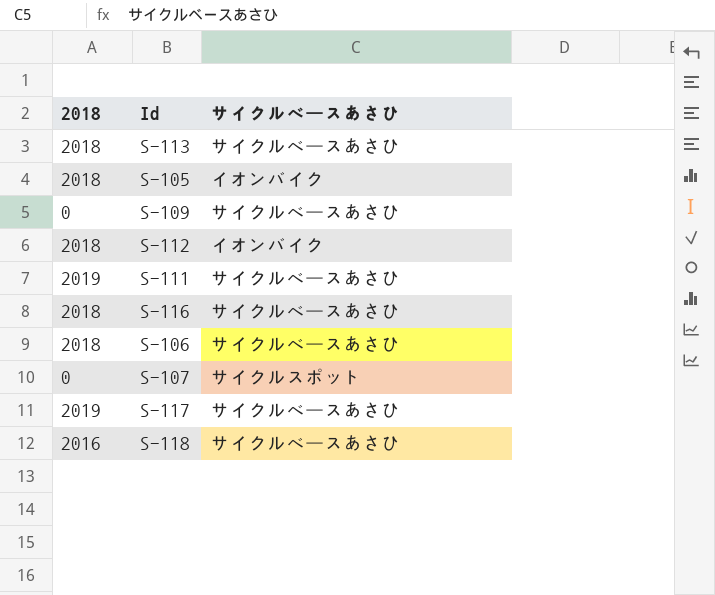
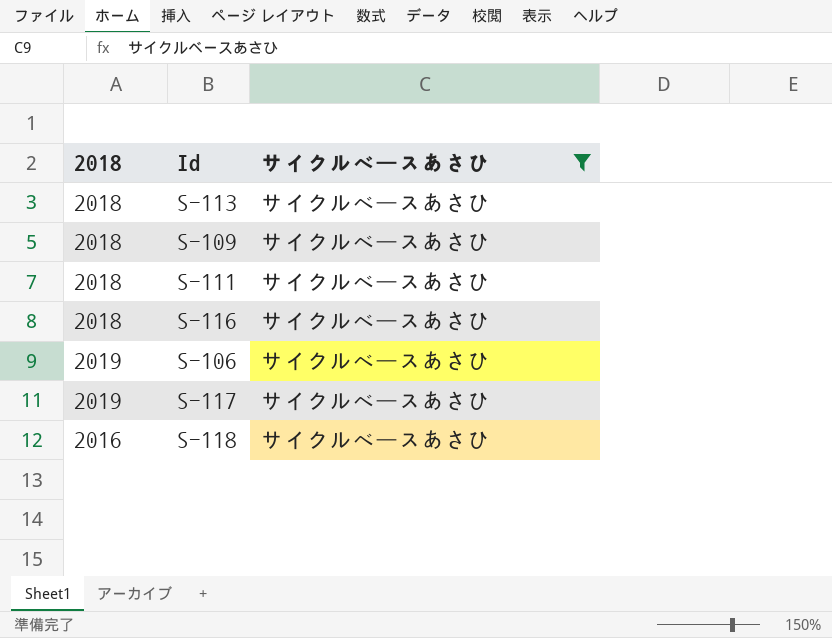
filter: none -> サイクルベースあさひ = サイクルベースあさひ
S-109 | 2018: 0 -> 2018
S-111 | 2018: 2019 -> 2018
S-106 | 2018: 2018 -> 2019

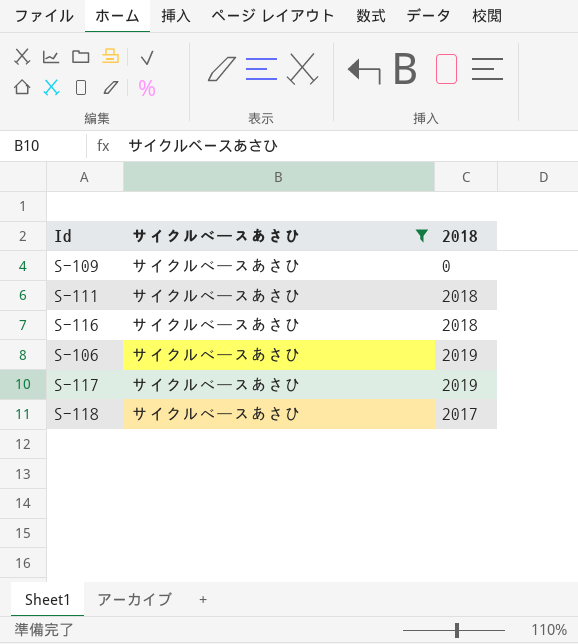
column 2018 | position: 1 -> 3
row S-113: 2018 | サイクルベースあさひ -> none
S-109 | 2018: 2018 -> 0
S-118 | 2018: 2016 -> 2017

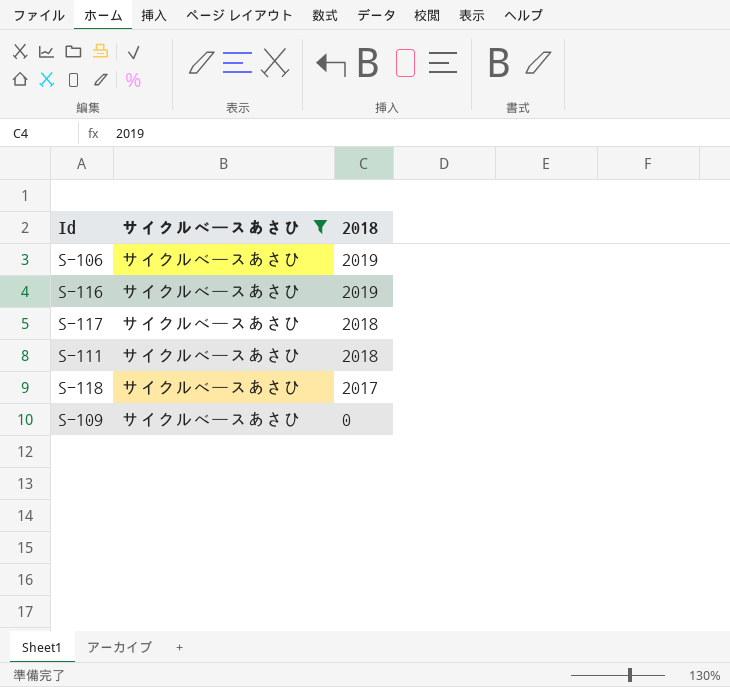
row order: none -> 2018 descending
S-116 | 2018: 2018 -> 2019
S-117 | 2018: 2019 -> 2018

